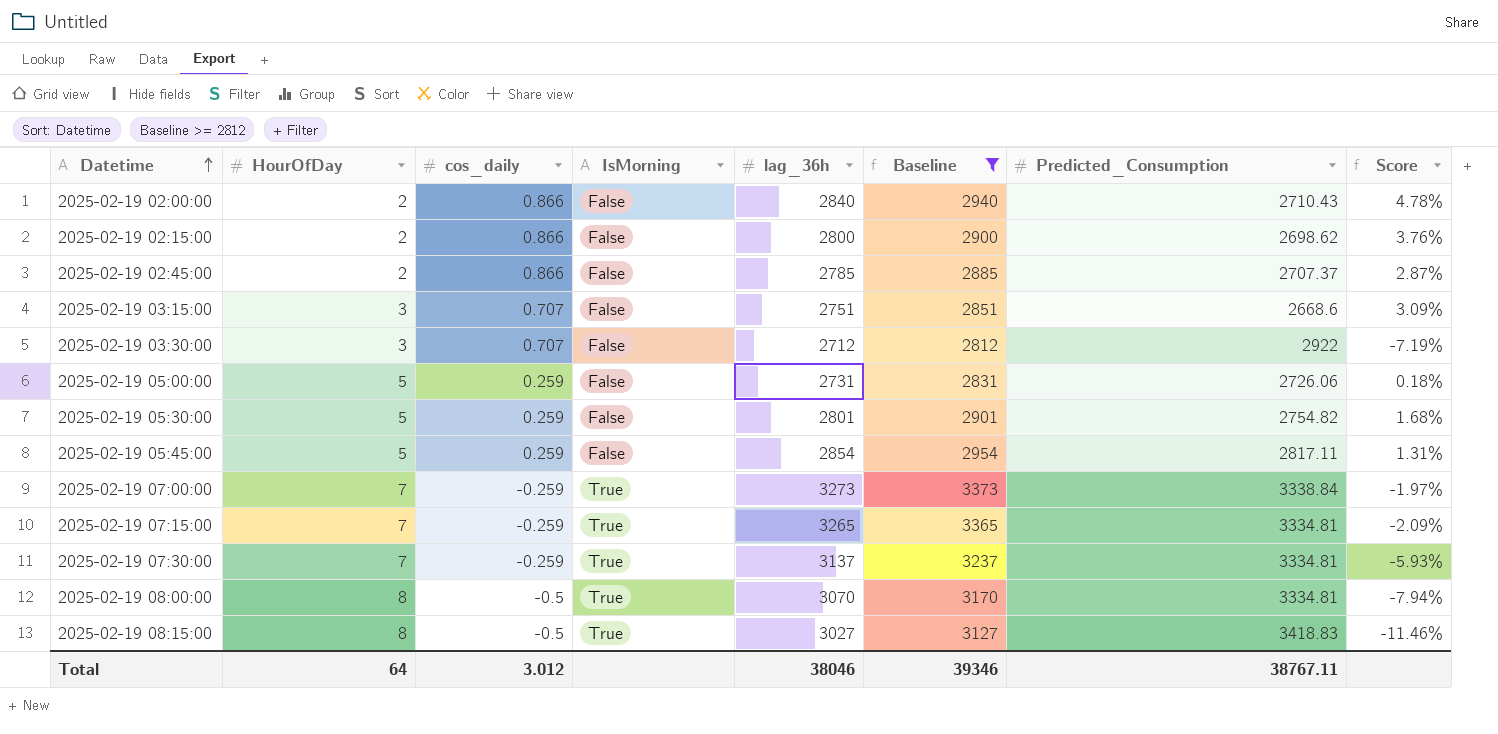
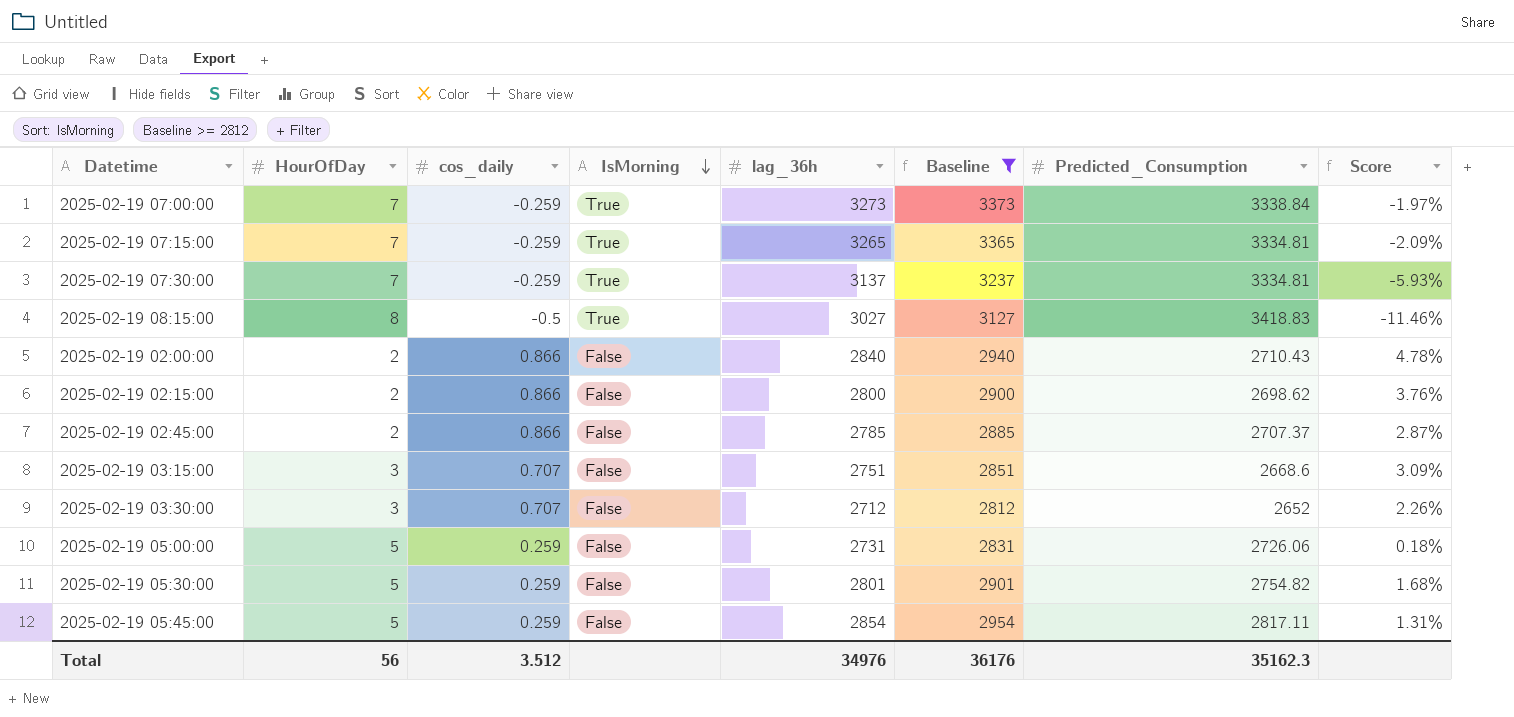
row order: Datetime ascending -> IsMorning descending
row 2025-02-19 08:00:00: 8 | -0.5 | True | 3070 | 3170 | 3334.81 | -7.94% -> none
2025-02-19 03:30:00 | Predicted_Consumption: 2922 -> 2652
2025-02-19 03:30:00 | Score: -7.19% -> 2.26%
Total | HourOfDay: 64 -> 56
Total | cos_daily: 3.012 -> 3.512
Total | lag_36h: 38046 -> 34976
Total | Baseline: 39346 -> 36176
Total | Predicted_Consumption: 38767.11 -> 35162.3

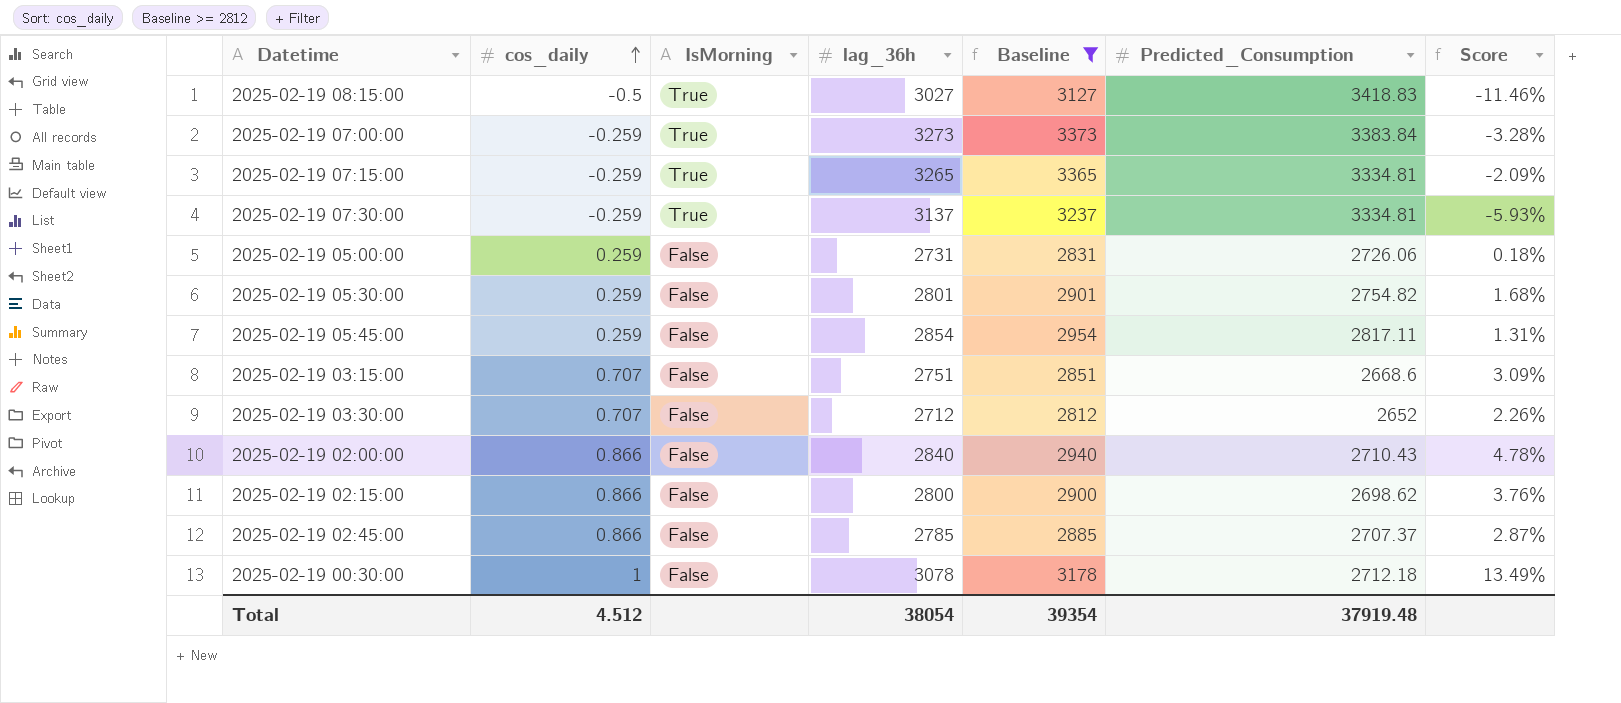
row order: IsMorning descending -> cos_daily ascending
column HourOfDay | position: 2 -> none
2025-02-19 07:00:00 | Predicted_Consumption: 3338.84 -> 3383.84
2025-02-19 07:00:00 | Score: -1.97% -> -3.28%
row 2025-02-19 00:30:00: none -> 1 | False | 3078 | 3178 | 2712.18 | 13.49%
Total | cos_daily: 3.512 -> 4.512
Total | lag_36h: 34976 -> 38054
Total | Baseline: 36176 -> 39354
Total | Predicted_Consumption: 35162.3 -> 37919.48

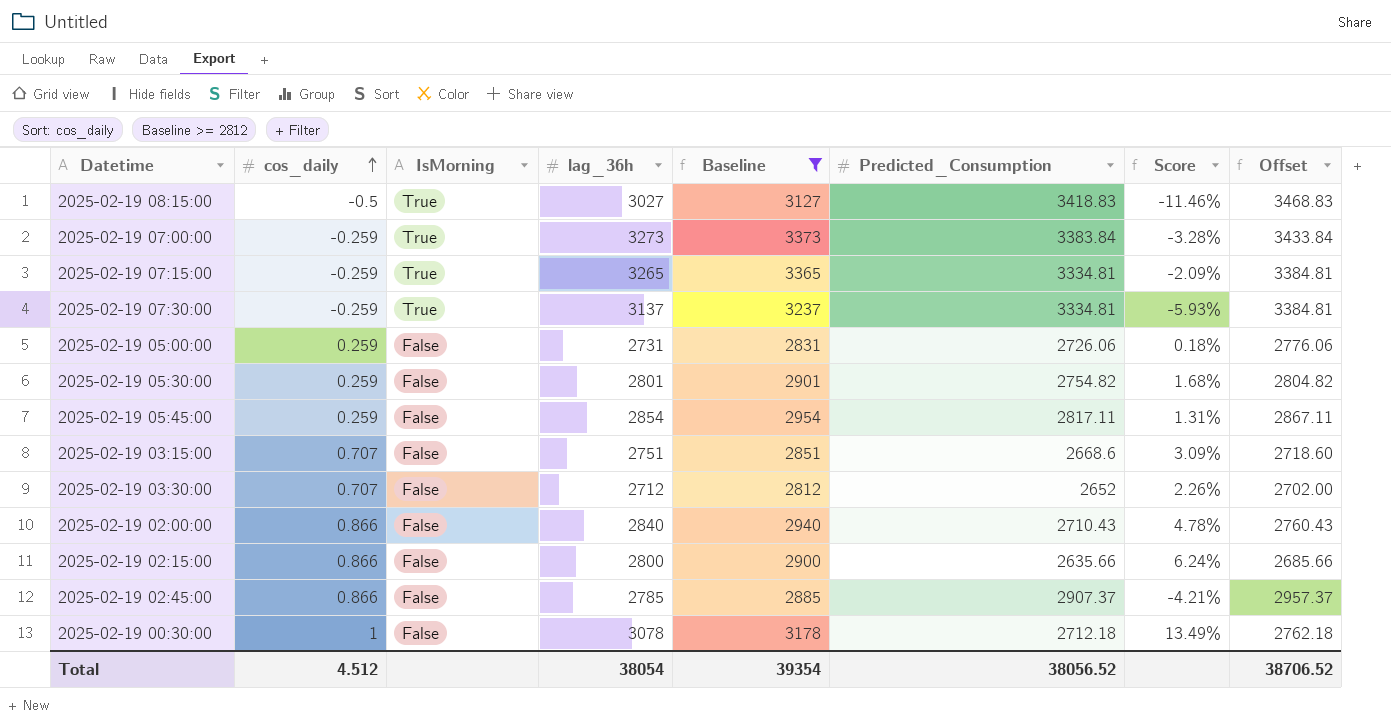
column Offset | formula: none -> [Predicted_Consumption] + 50
2025-02-19 02:15:00 | Predicted_Consumption: 2698.62 -> 2635.66
2025-02-19 02:15:00 | Score: 3.76% -> 6.24%
2025-02-19 02:45:00 | Predicted_Consumption: 2707.37 -> 2907.37
2025-02-19 02:45:00 | Score: 2.87% -> -4.21%
Total | Predicted_Consumption: 37919.48 -> 38056.52

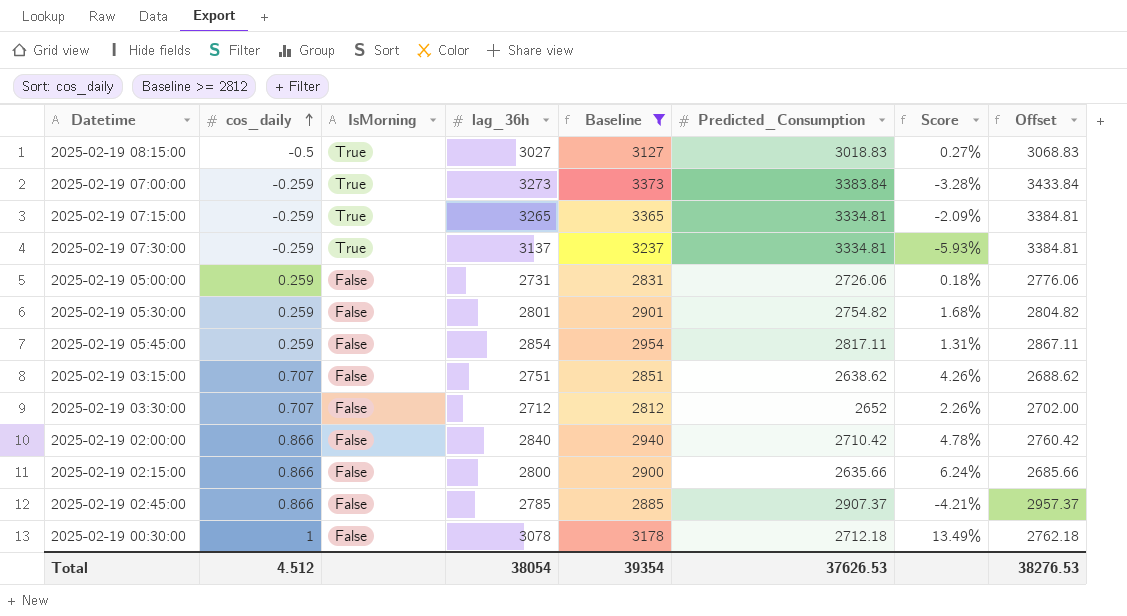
2025-02-19 08:15:00 | Predicted_Consumption: 3418.83 -> 3018.83
2025-02-19 08:15:00 | Score: -11.46% -> 0.27%
2025-02-19 08:15:00 | Offset: 3468.83 -> 3068.83
2025-02-19 03:15:00 | Predicted_Consumption: 2668.6 -> 2638.62
2025-02-19 03:15:00 | Score: 3.09% -> 4.26%
2025-02-19 03:15:00 | Offset: 2718.60 -> 2688.62
2025-02-19 02:00:00 | Predicted_Consumption: 2710.43 -> 2710.42
2025-02-19 02:00:00 | Offset: 2760.43 -> 2760.42
Total | Predicted_Consumption: 38056.52 -> 37626.53
Total | Offset: 38706.52 -> 38276.53

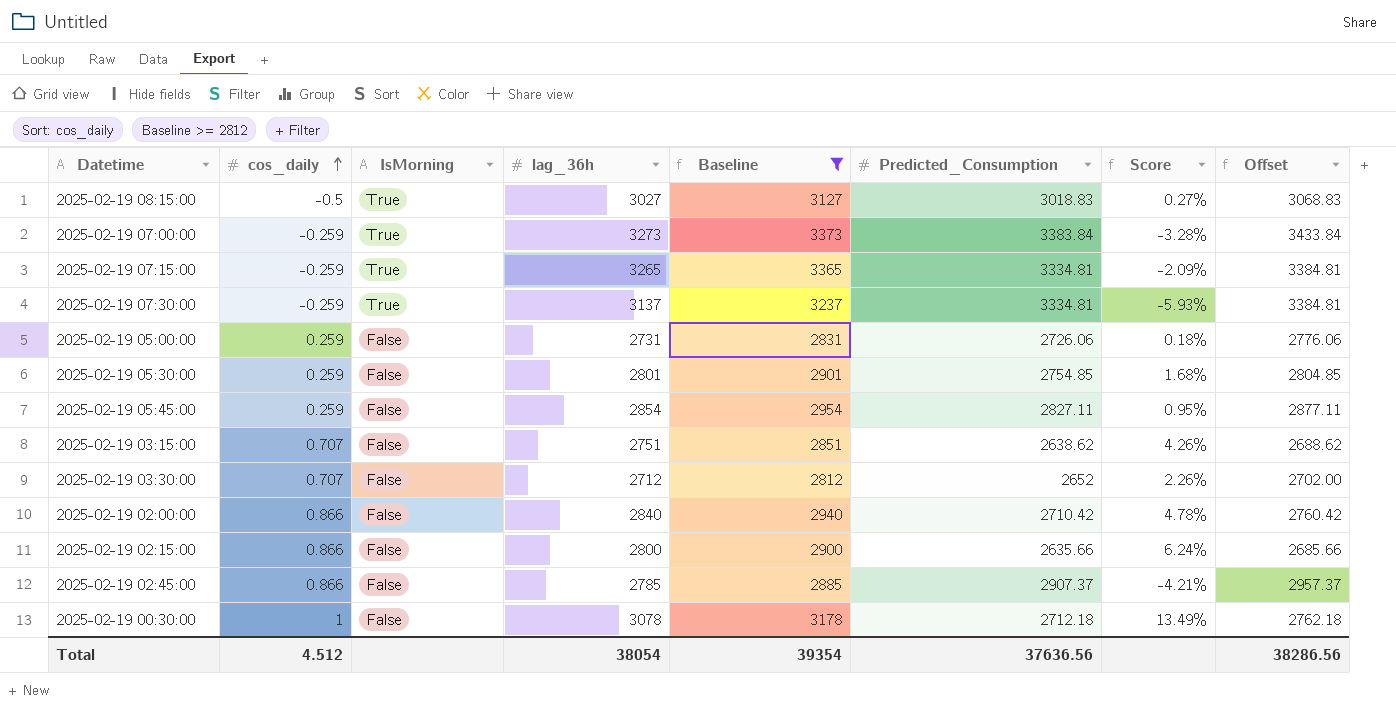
2025-02-19 05:30:00 | Predicted_Consumption: 2754.82 -> 2754.85
2025-02-19 05:30:00 | Offset: 2804.82 -> 2804.85
2025-02-19 05:45:00 | Predicted_Consumption: 2817.11 -> 2827.11
2025-02-19 05:45:00 | Score: 1.31% -> 0.95%
2025-02-19 05:45:00 | Offset: 2867.11 -> 2877.11
Total | Predicted_Consumption: 37626.53 -> 37636.56
Total | Offset: 38276.53 -> 38286.56

